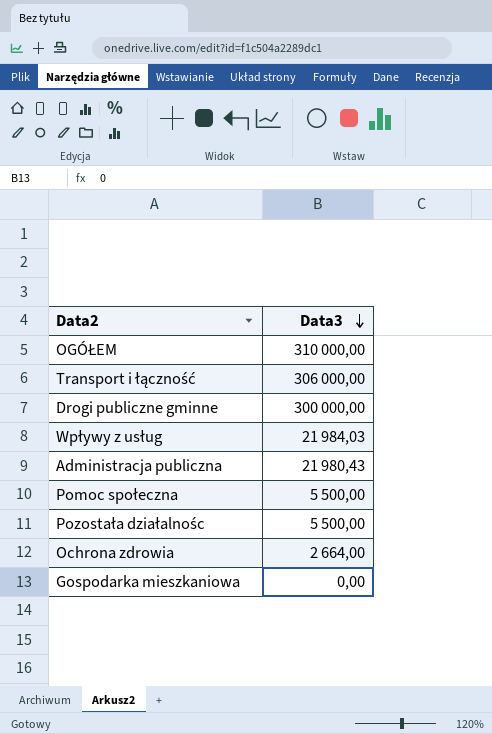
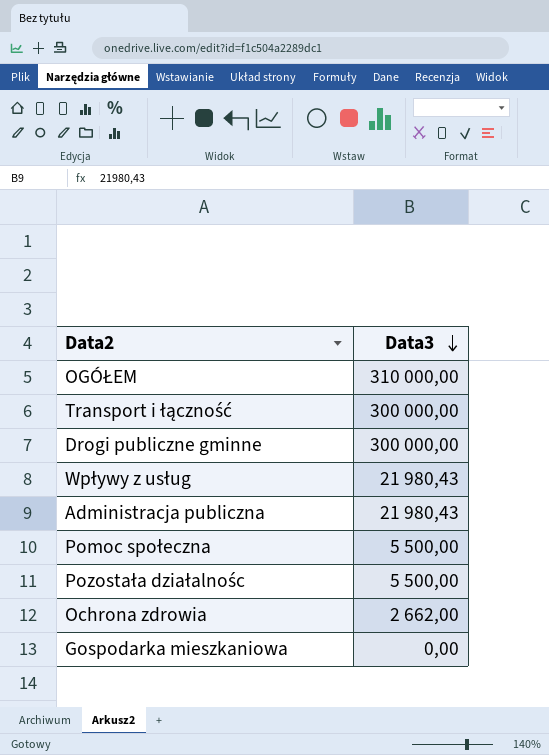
Transport i łączność | Data3: 306 000,00 -> 300 000,00
Wpływy z usług | Data3: 21 984,03 -> 21 980,43
Ochrona zdrowia | Data3: 2 664,00 -> 2 662,00

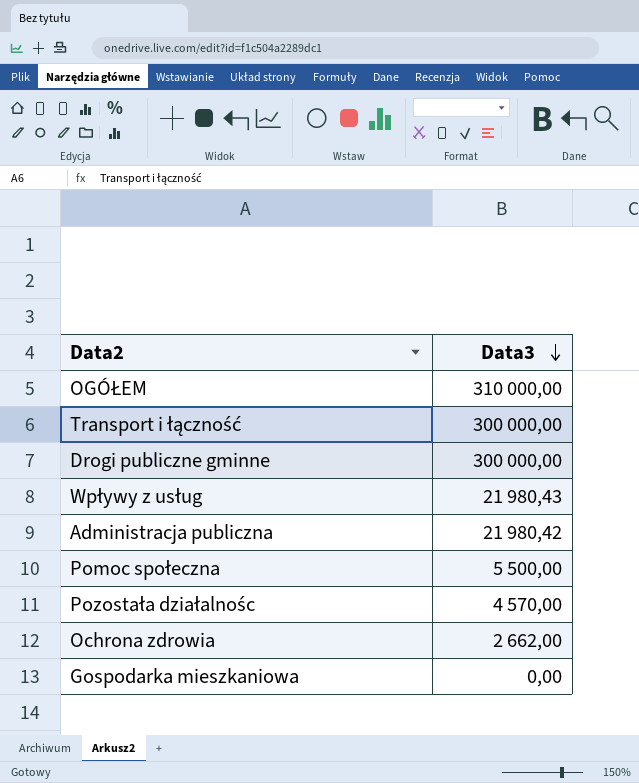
Administracja publiczna | Data3: 21 980,43 -> 21 980,42
Pozostała działalnośc | Data3: 5 500,00 -> 4 570,00

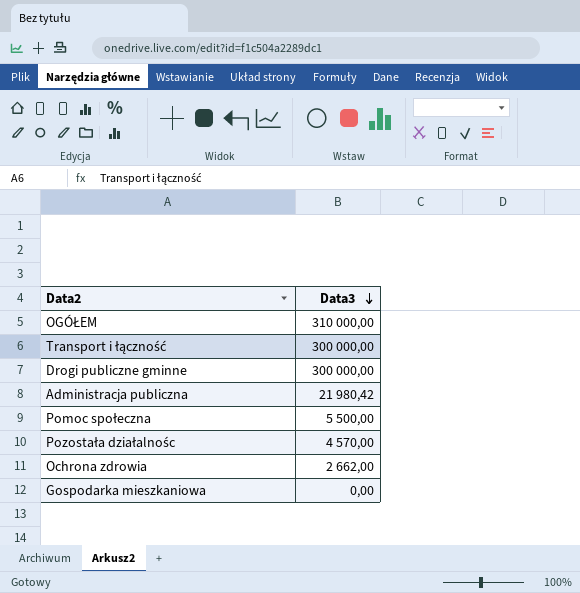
row Wpływy z usług: 21 980,43 -> none

